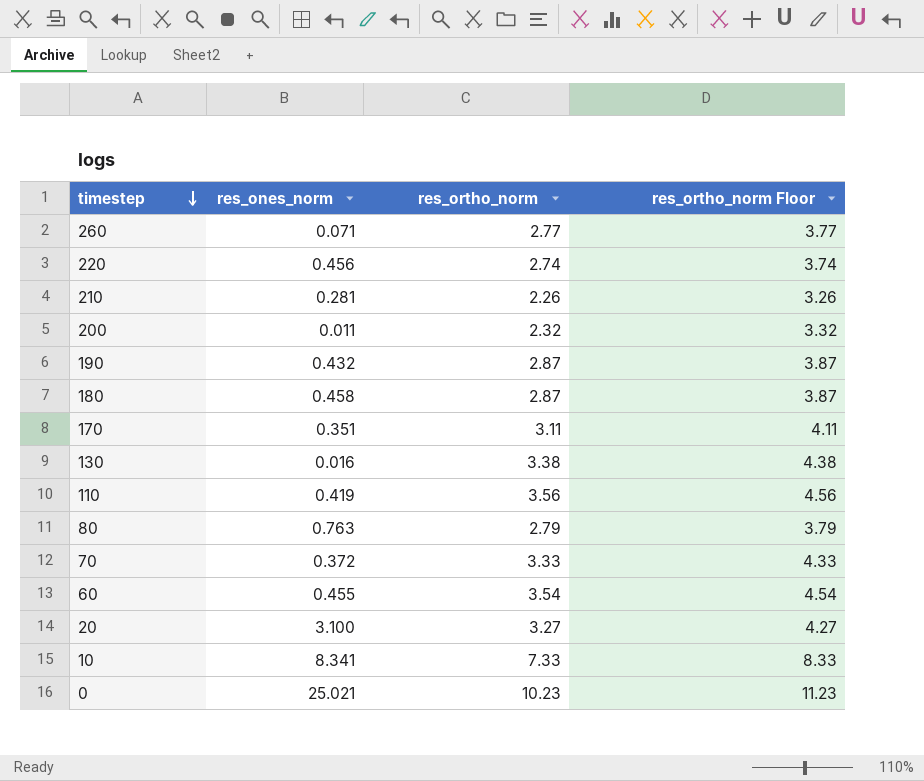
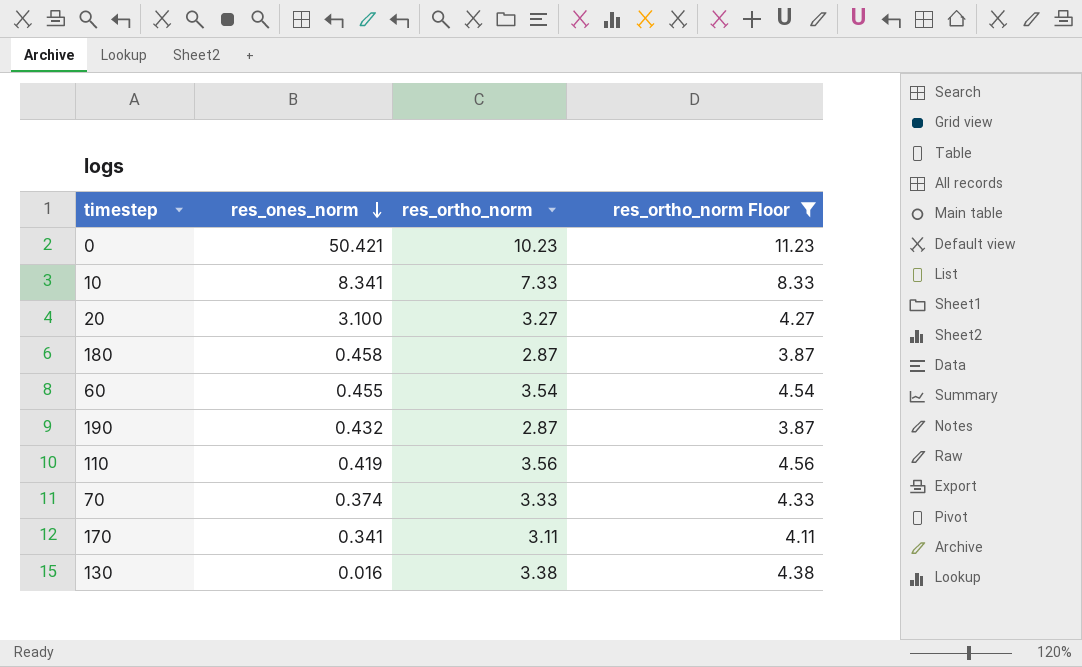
filter: none -> res_ortho_norm Floor >= 3.87
row order: timestep descending -> res_ones_norm descending
0 | res_ones_norm: 25.021 -> 50.421
70 | res_ones_norm: 0.372 -> 0.374
170 | res_ones_norm: 0.351 -> 0.341

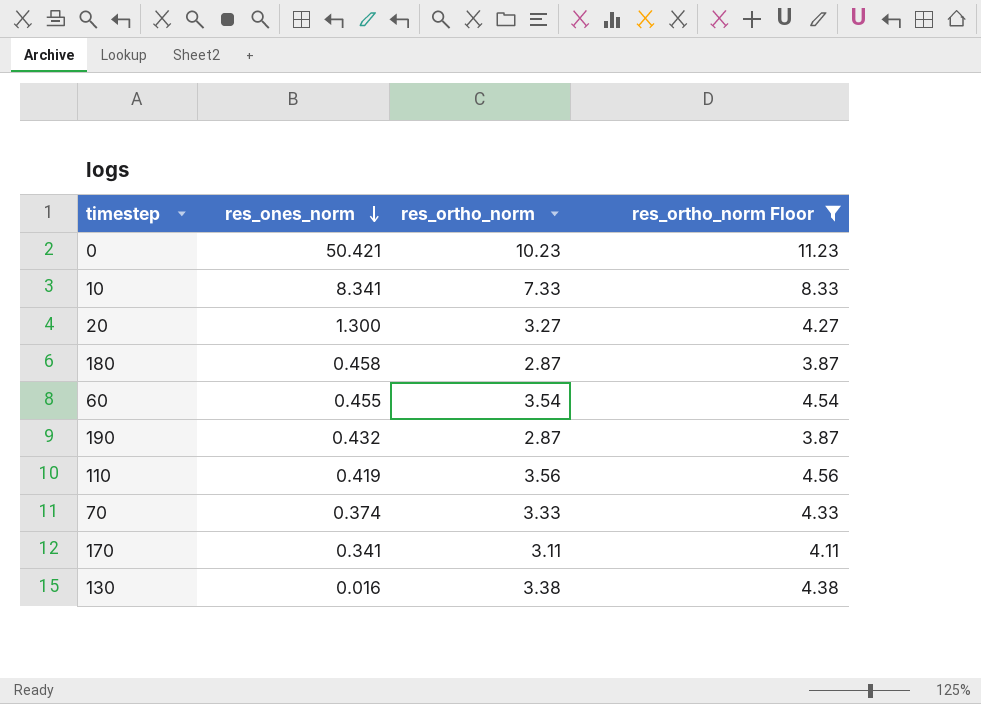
20 | res_ones_norm: 3.100 -> 1.300

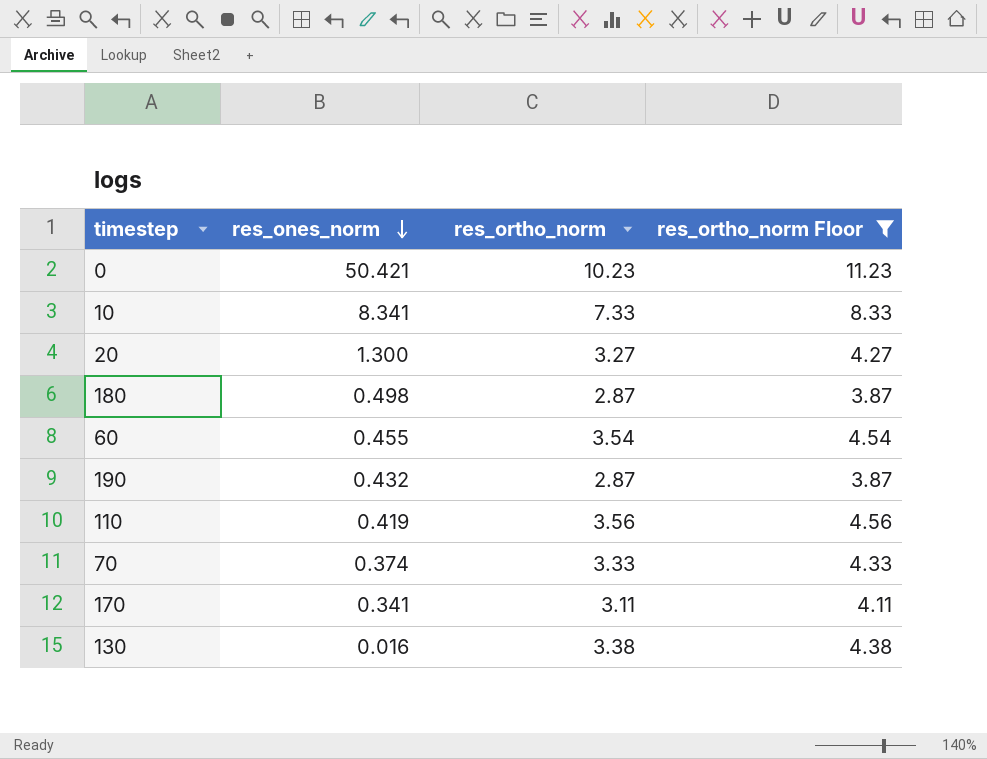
180 | res_ones_norm: 0.458 -> 0.498

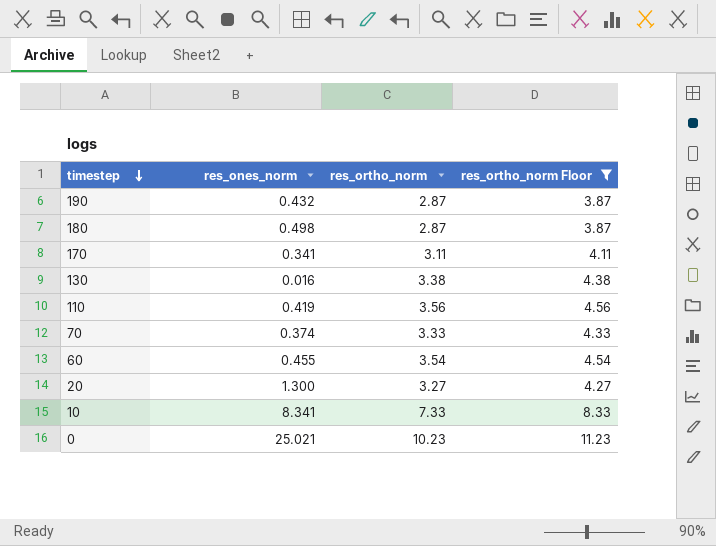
row order: res_ones_norm descending -> timestep descending
0 | res_ones_norm: 50.421 -> 25.021

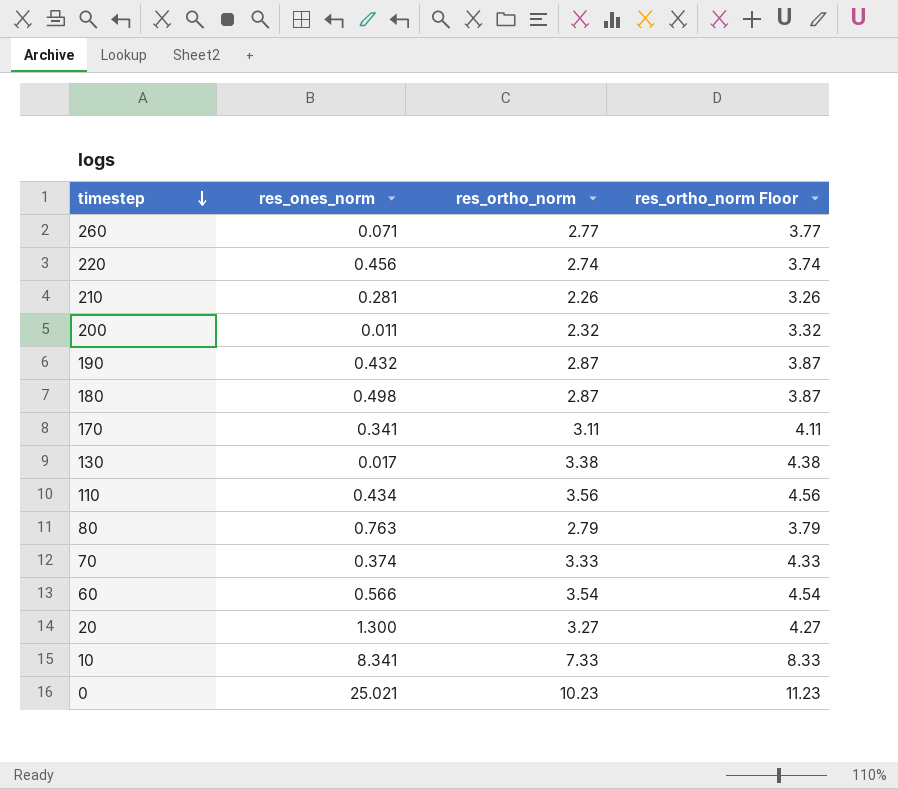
filter: res_ortho_norm Floor >= 3.87 -> none
130 | res_ones_norm: 0.016 -> 0.017
110 | res_ones_norm: 0.419 -> 0.434
60 | res_ones_norm: 0.455 -> 0.566

